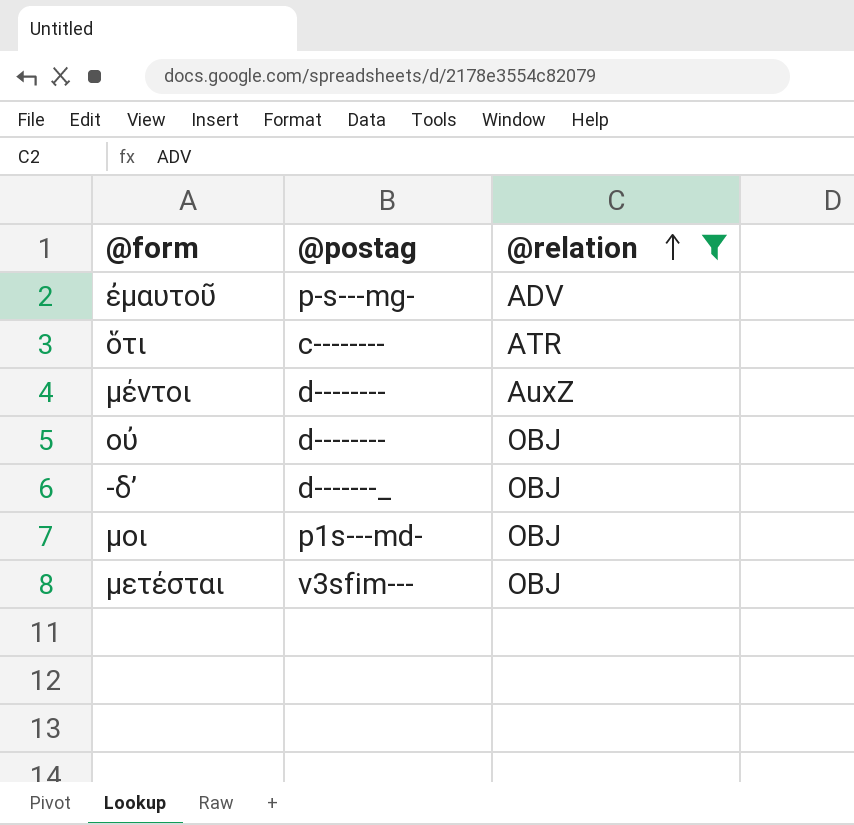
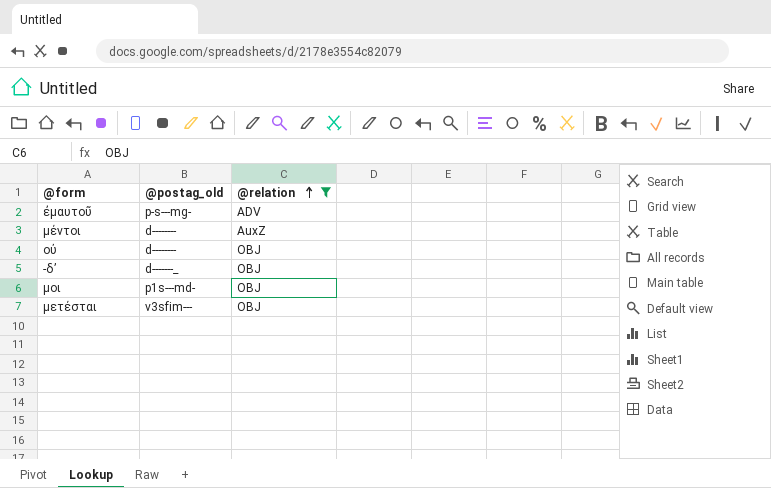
column name: @postag -> @postag_old
row ὅτι: c-------- | ATR -> none

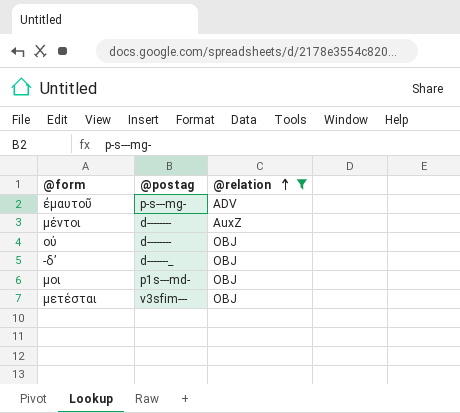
column name: @postag_old -> @postag

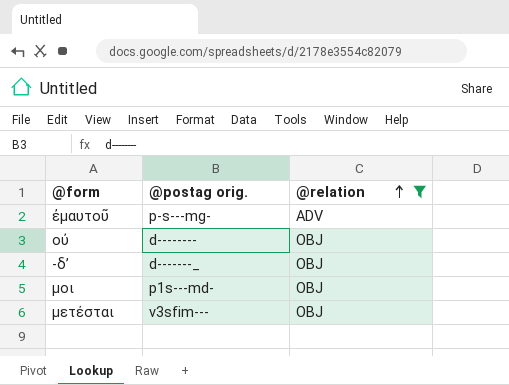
column name: @postag -> @postag orig.
row μέντοι: d-------- | AuxZ -> none

